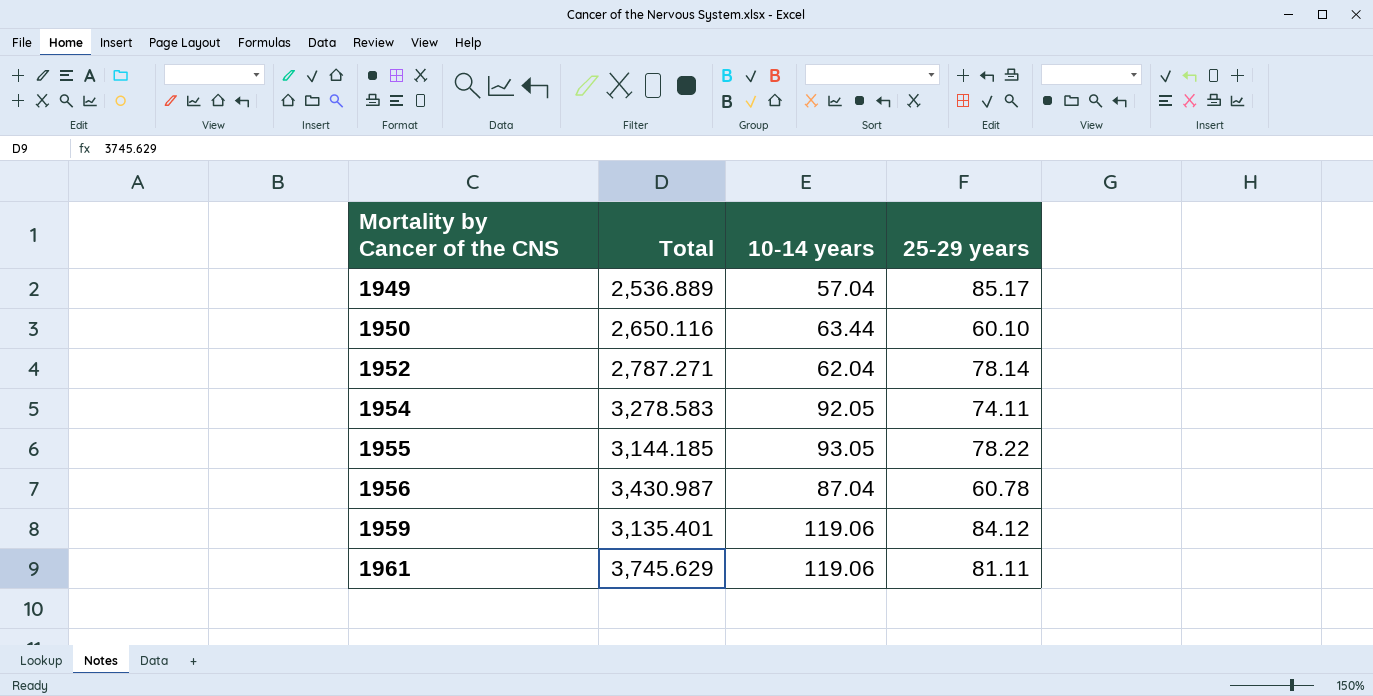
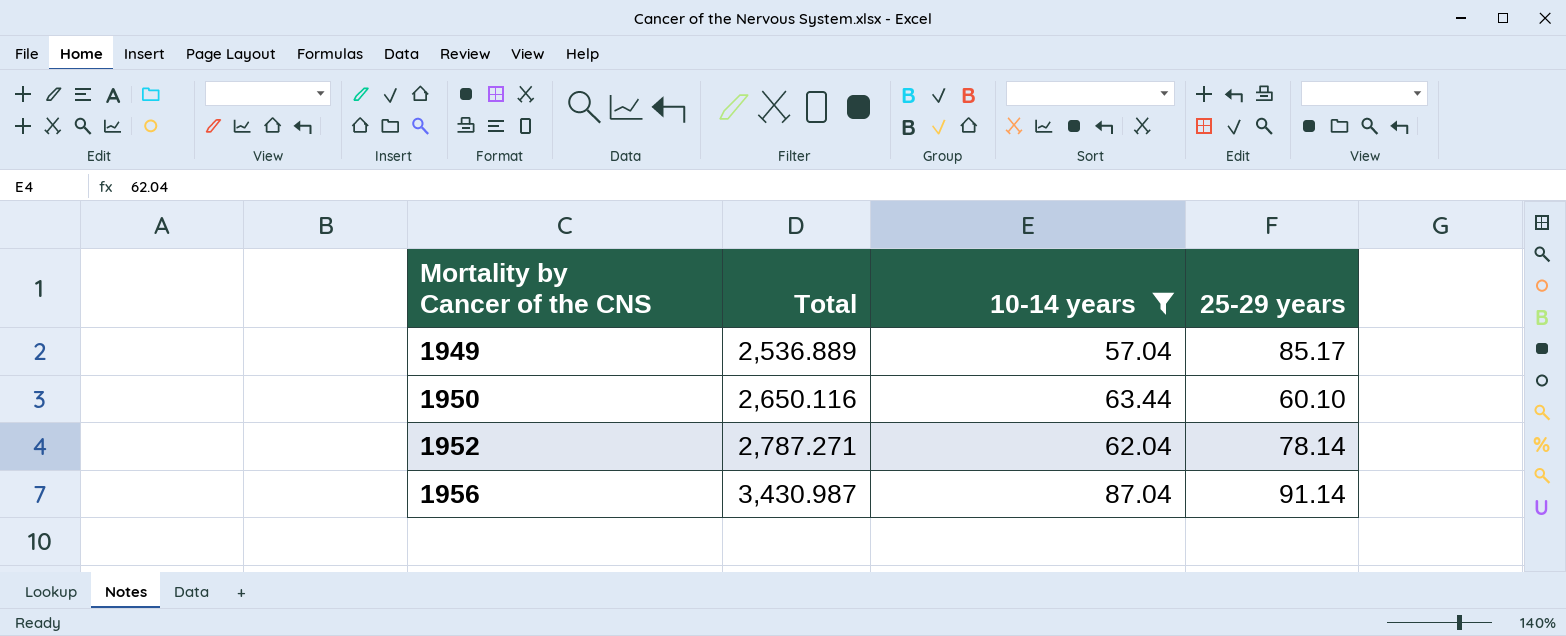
filter: none -> 10-14 years <= 87.04
1956 | 25-29 years: 60.78 -> 91.14

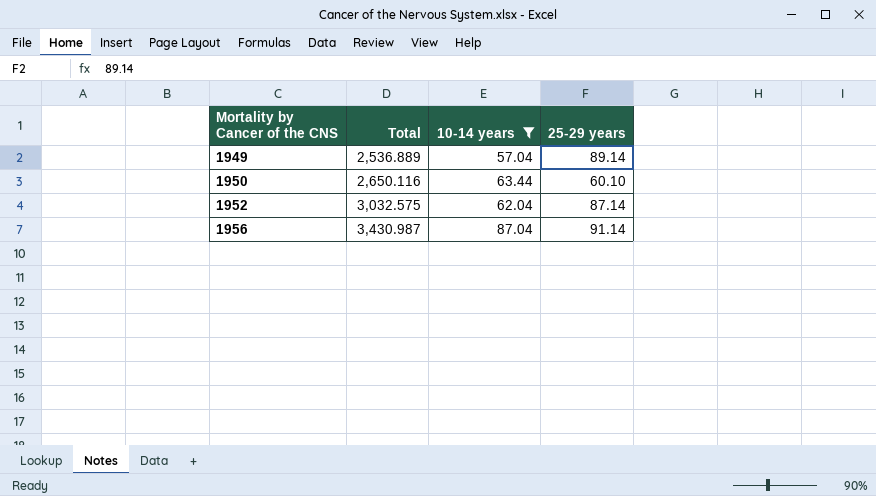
1949 | 25-29 years: 85.17 -> 89.14
1952 | Total: 2,787.271 -> 3,032.575
1952 | 25-29 years: 78.14 -> 87.14

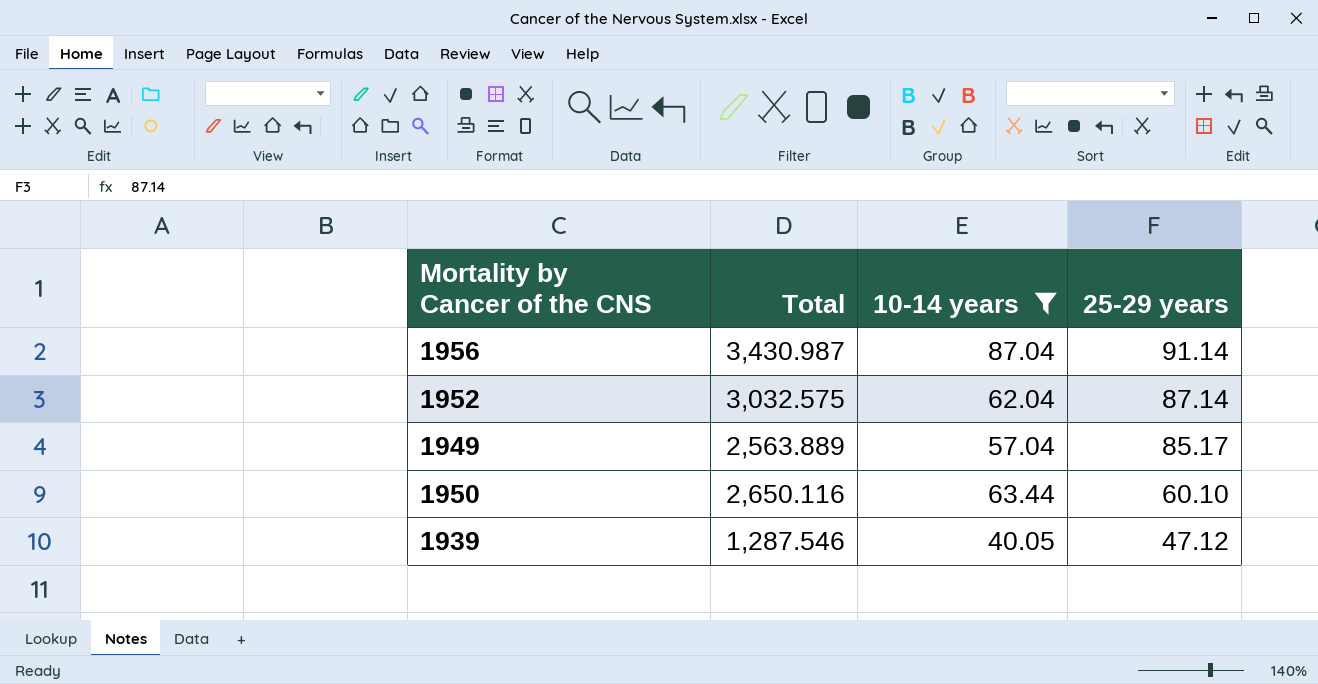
row order: Mortality by Cancer of the CNS ascending -> 25-29 years descending
1949 | Total: 2,536.889 -> 2,563.889
1949 | 25-29 years: 89.14 -> 85.17
row 1939: none -> 1,287.546 | 40.05 | 47.12

